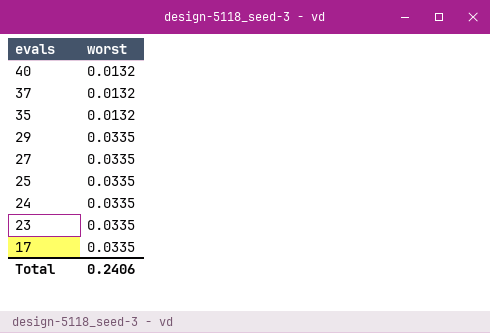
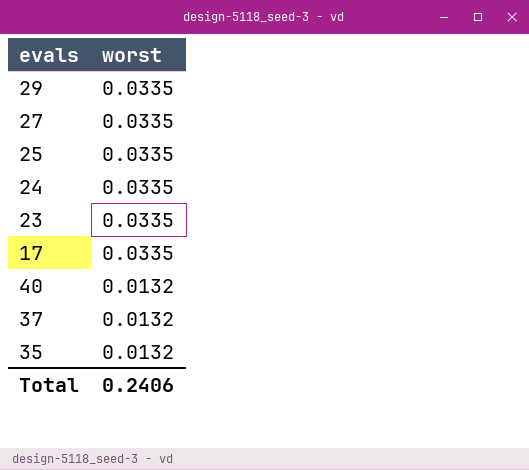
row order: evals descending -> worst descending

